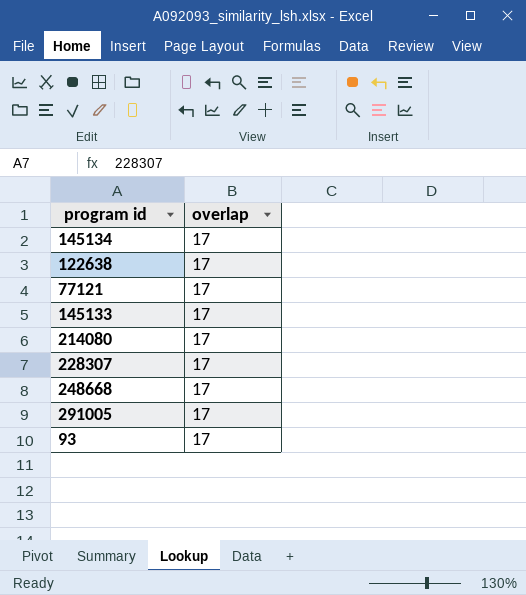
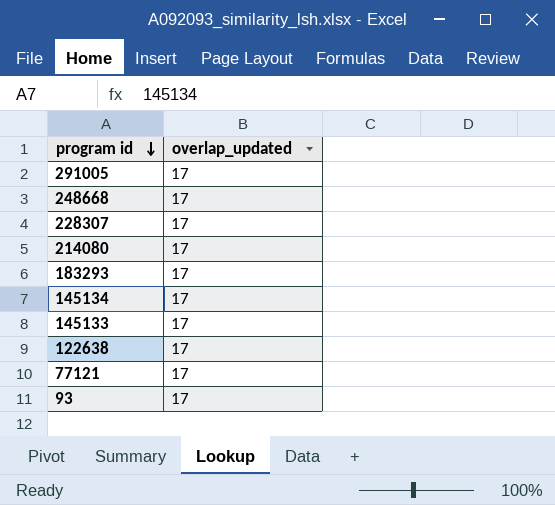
row order: none -> program id descending
column name: overlap -> overlap_updated
row 183293: none -> 17

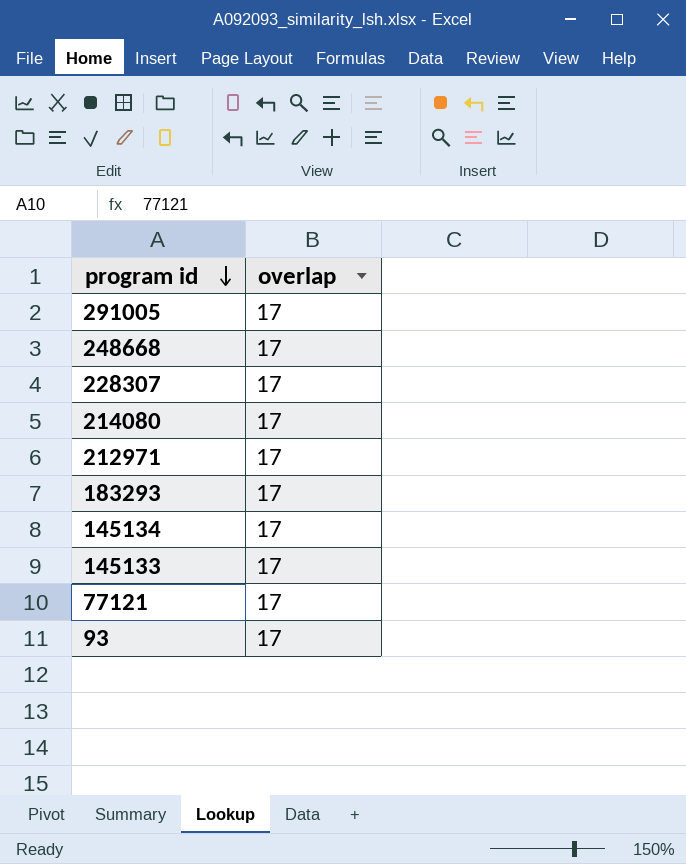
column name: overlap_updated -> overlap
row 122638: 17 -> none
row 212971: none -> 17

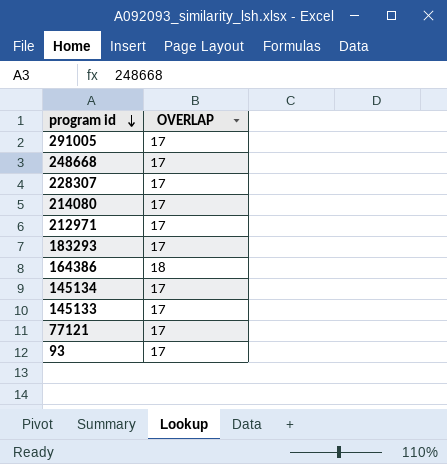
column name: overlap -> OVERLAP
row 164386: none -> 18

